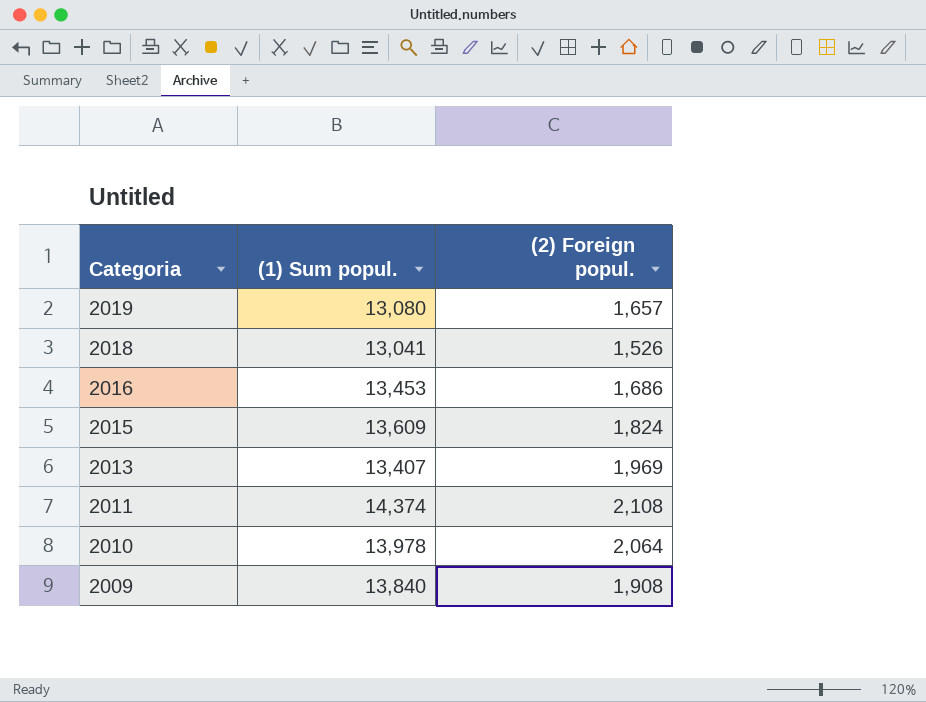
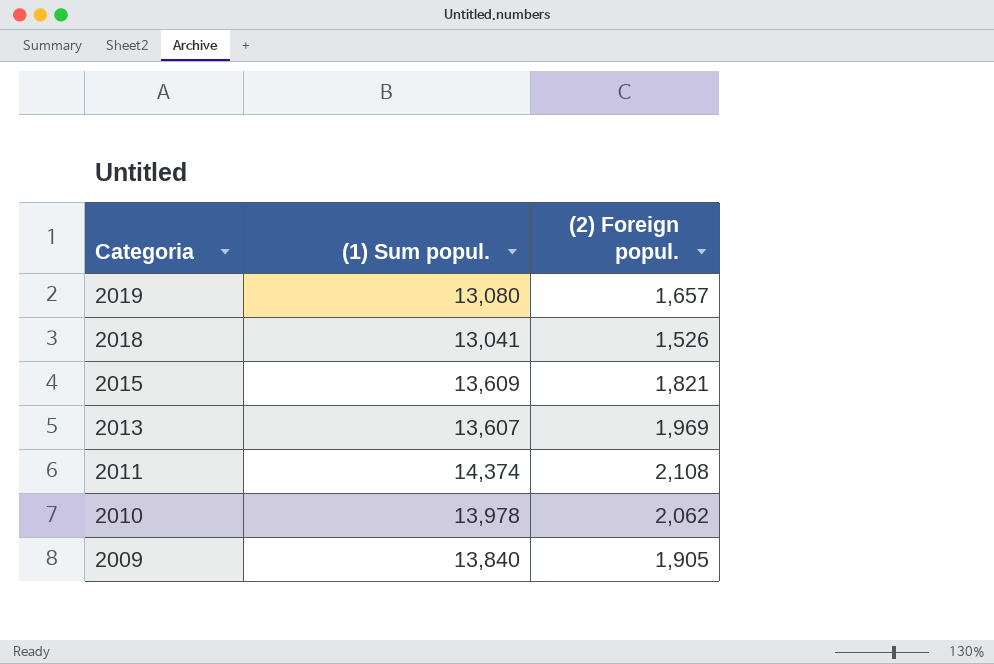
row 2016: 13,453 | 1,686 -> none
2015 | (2) Foreign popul.: 1,824 -> 1,821
2013 | (1) Sum popul.: 13,407 -> 13,607
2010 | (2) Foreign popul.: 2,064 -> 2,062
2009 | (2) Foreign popul.: 1,908 -> 1,905

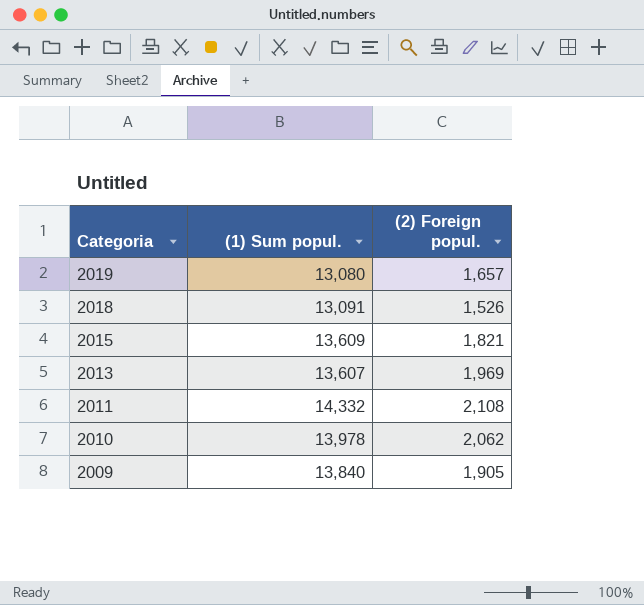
2018 | (1) Sum popul.: 13,041 -> 13,091
2011 | (1) Sum popul.: 14,374 -> 14,332

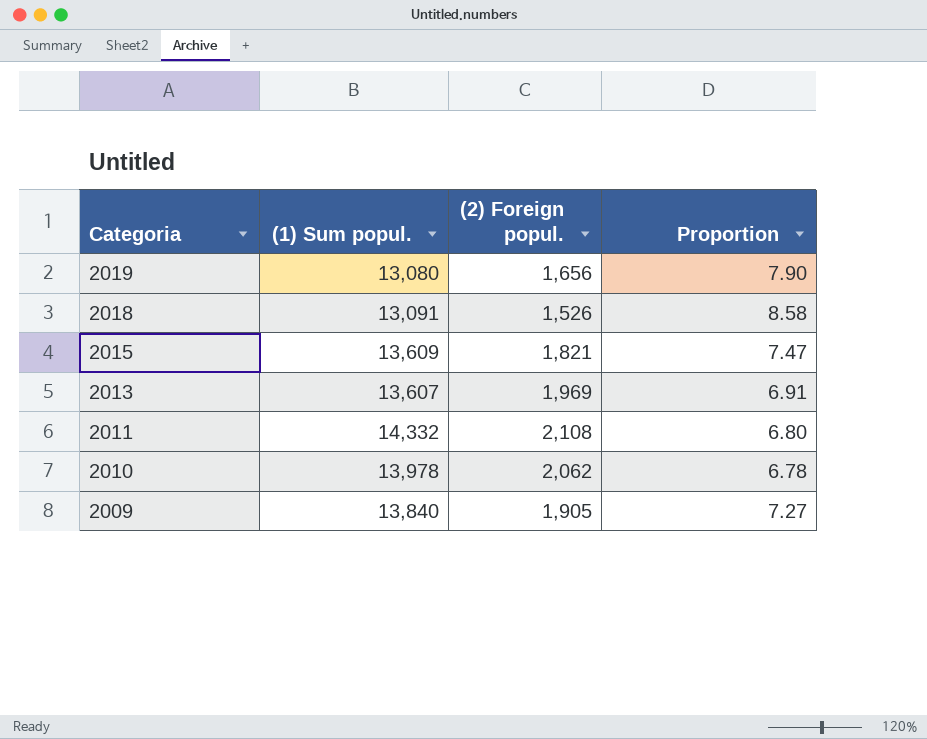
column Proportion | formula: none -> [(1) Sum popul.] / [(2) Foreign popul.]
2019 | (2) Foreign popul.: 1,657 -> 1,656

